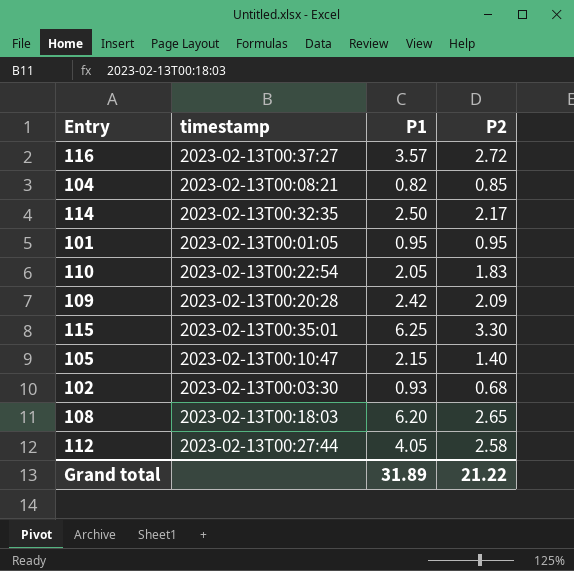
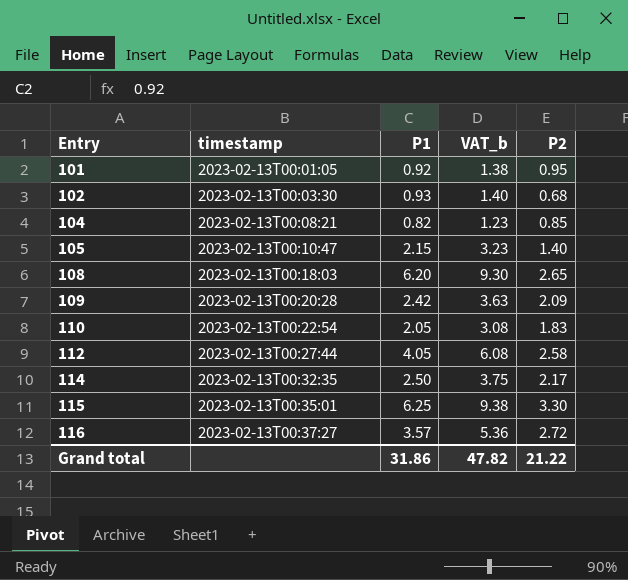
row order: none -> Entry ascending
column VAT_b | formula: none -> [P1] * 1.5
101 | P1: 0.95 -> 0.92
Grand total | P1: 31.89 -> 31.86

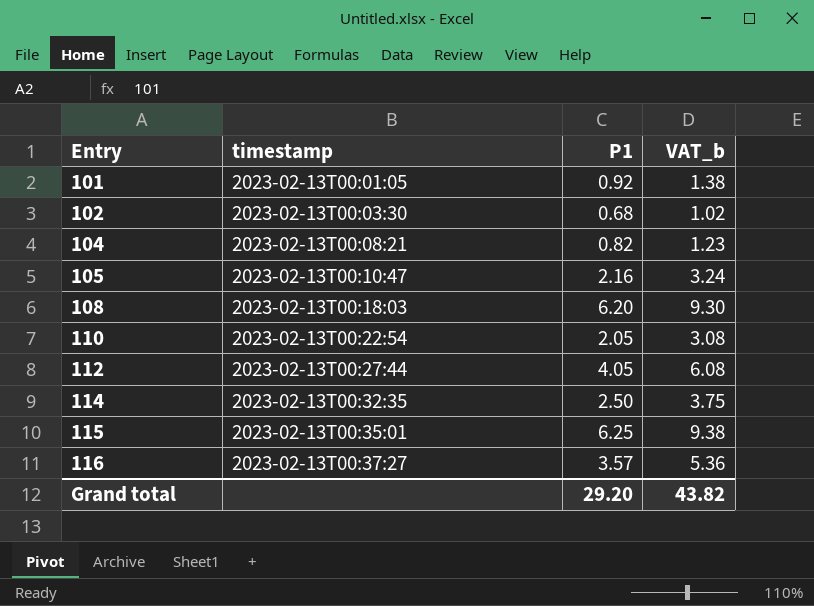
column P2 | position: 5 -> none
row 109: 2023-02-13T00:20:28 | 2.42 | 3.63 | 2.09 -> none
102 | P1: 0.93 -> 0.68
102 | VAT_b: 1.40 -> 1.02
105 | P1: 2.15 -> 2.16
105 | VAT_b: 3.23 -> 3.24
Grand total | P1: 31.86 -> 29.20
Grand total | VAT_b: 47.82 -> 43.82

